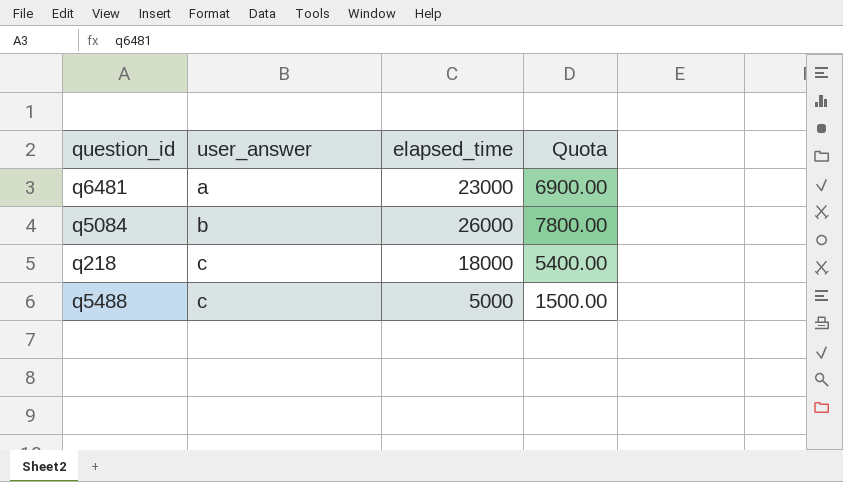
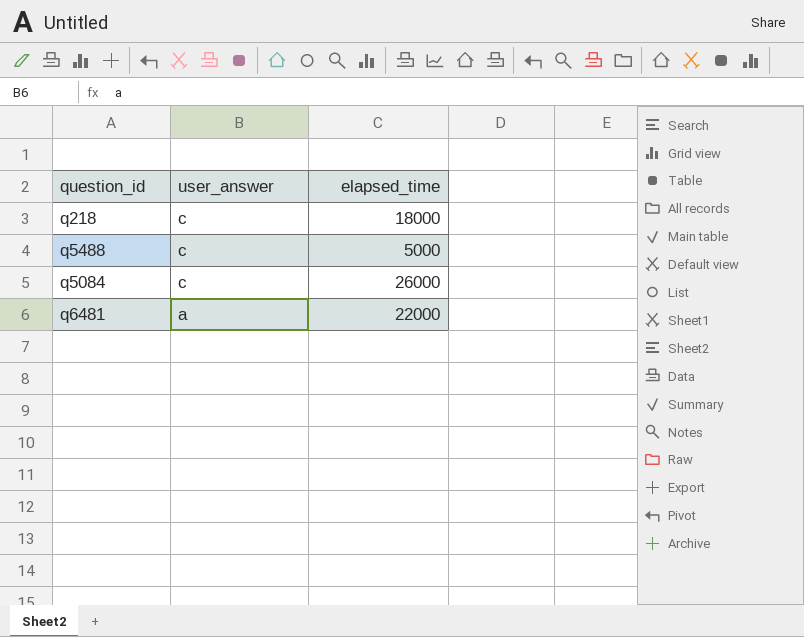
row order: user_answer ascending -> user_answer descending
column Quota | formula: [elapsed_time] * 0.3 -> none
q5084 | user_answer: b -> c
q6481 | elapsed_time: 23000 -> 22000

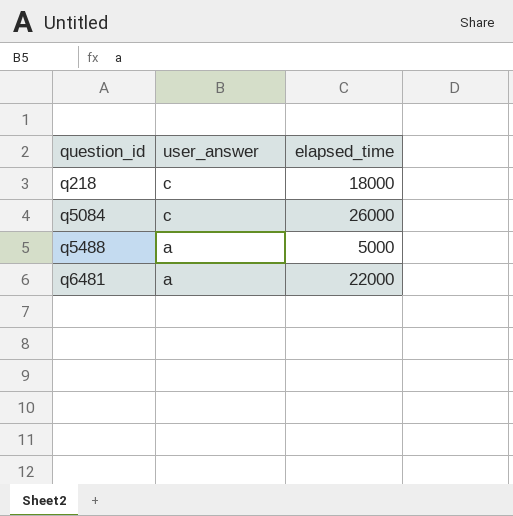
row order: user_answer descending -> question_id ascending
q5488 | user_answer: c -> a

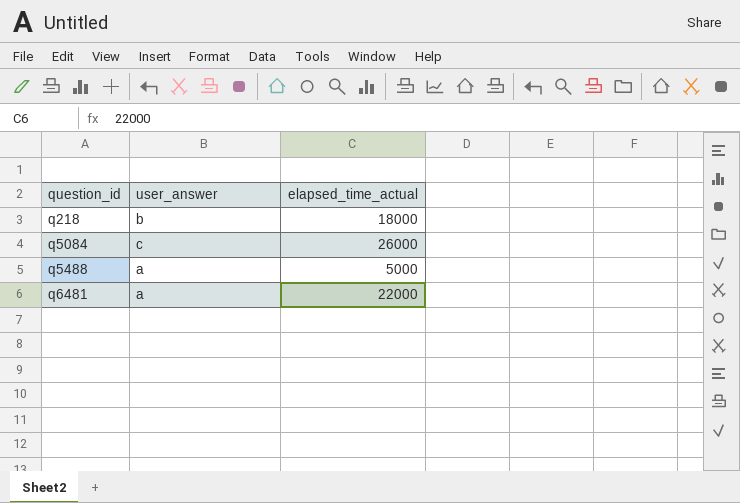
column name: elapsed_time -> elapsed_time_actual
q218 | user_answer: c -> b

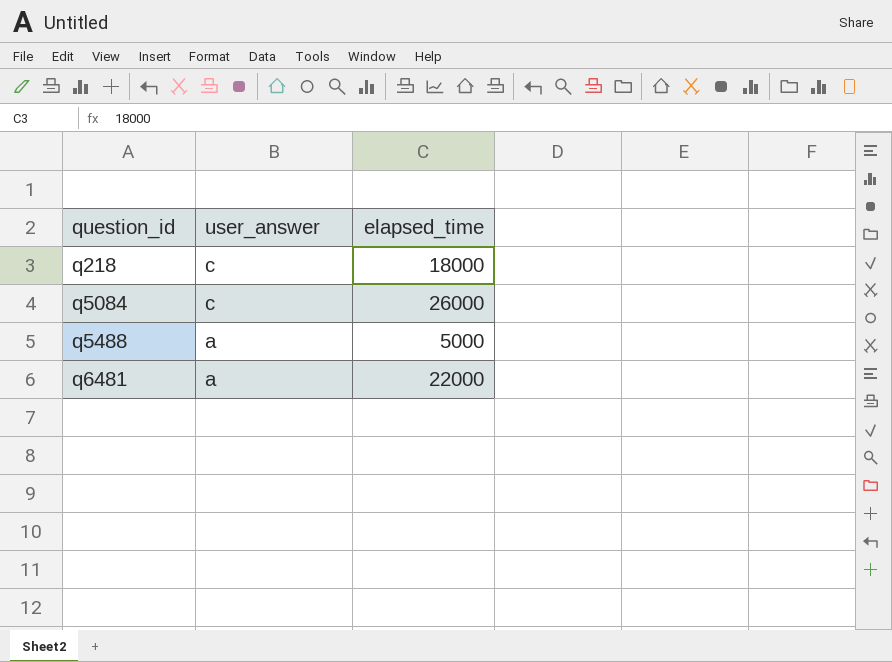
column name: elapsed_time_actual -> elapsed_time
q218 | user_answer: b -> c

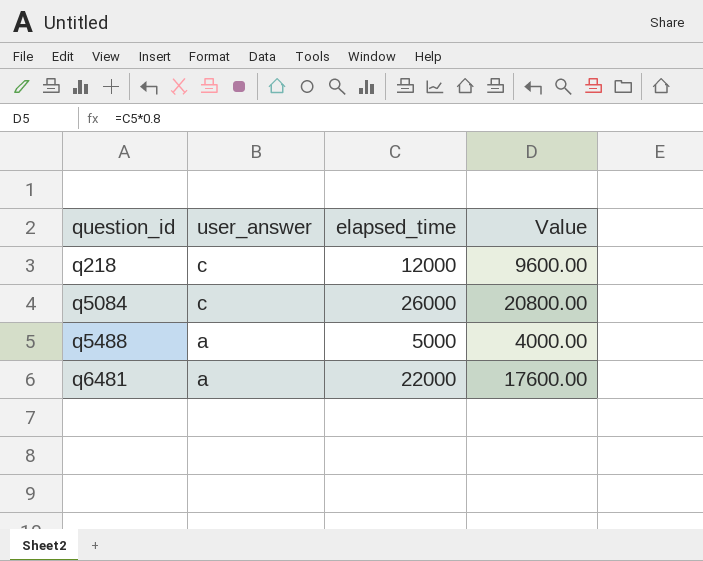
column Value | formula: none -> [elapsed_time] * 0.8
q218 | elapsed_time: 18000 -> 12000

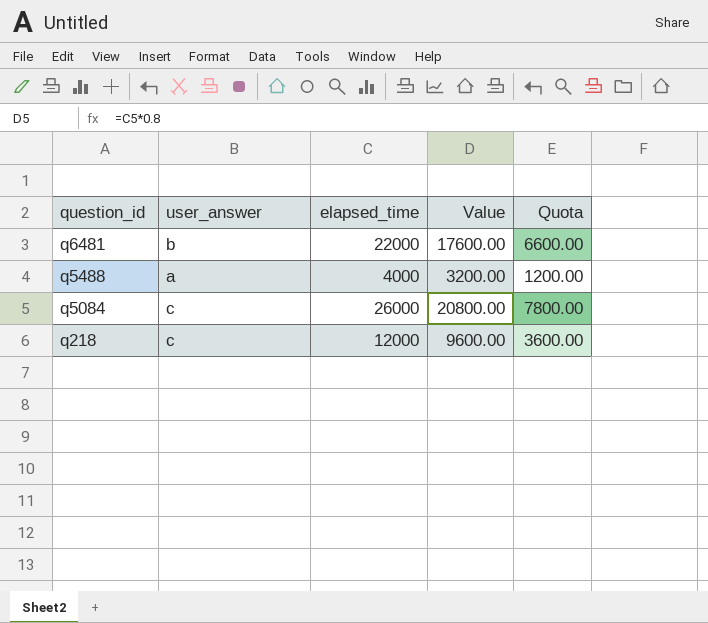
row order: question_id ascending -> question_id descending
column Quota | formula: none -> [elapsed_time] * 0.3
q6481 | user_answer: a -> b
q5488 | elapsed_time: 5000 -> 4000
q5488 | Value: 4000.00 -> 3200.00

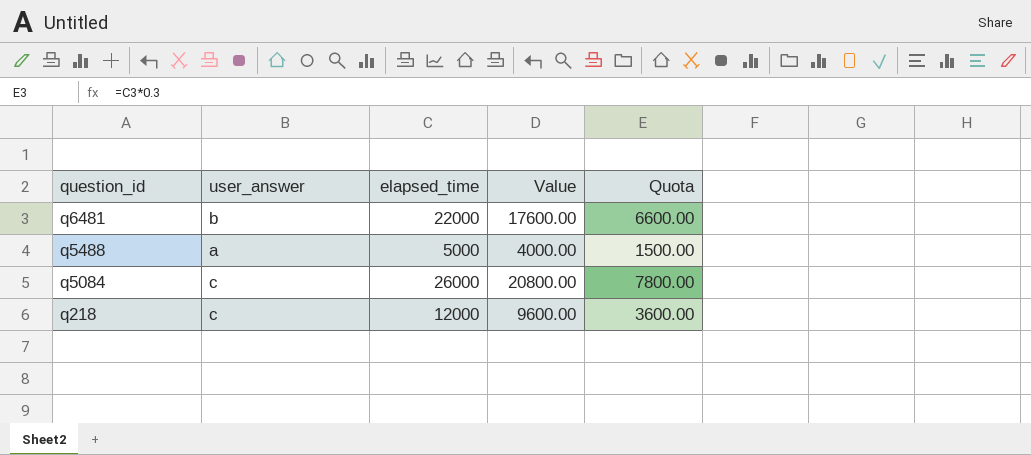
q5488 | elapsed_time: 4000 -> 5000
q5488 | Value: 3200.00 -> 4000.00
q5488 | Quota: 1200.00 -> 1500.00

